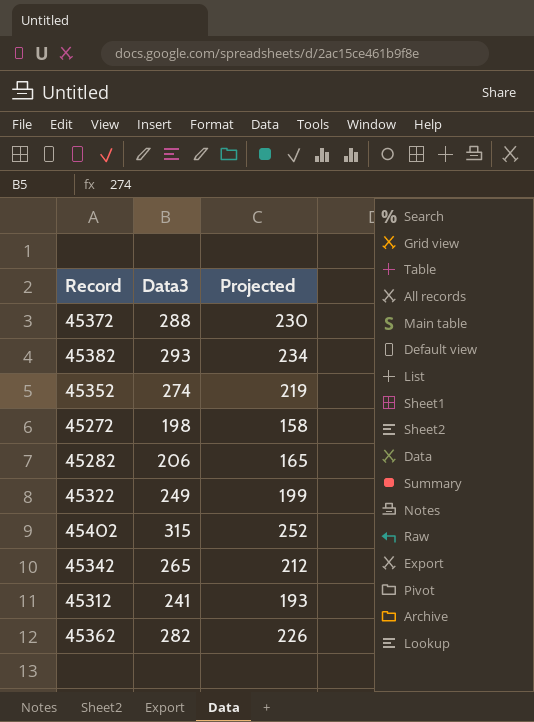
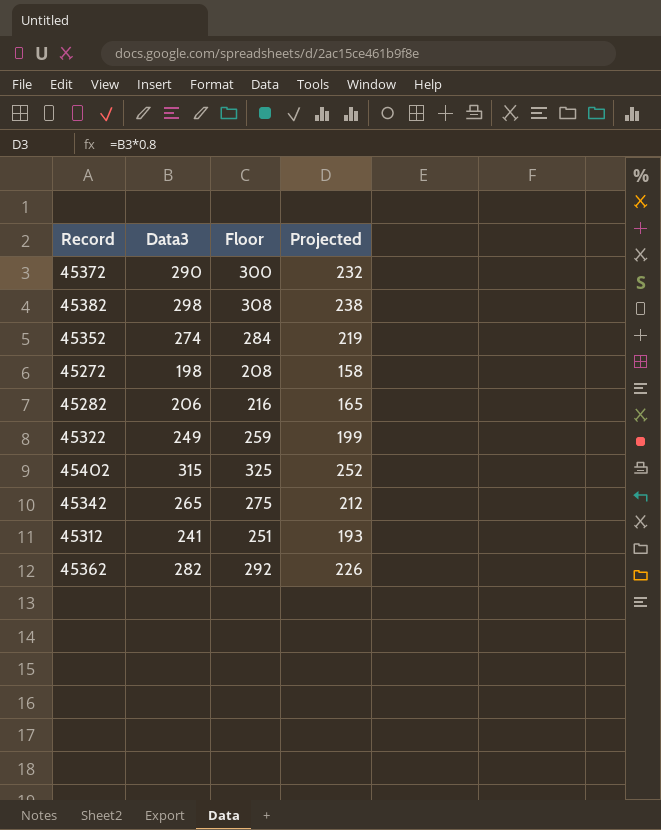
column Floor | formula: none -> [Data3] + 10
45372 | Data3: 288 -> 290
45372 | Projected: 230 -> 232
45382 | Data3: 293 -> 298
45382 | Projected: 234 -> 238

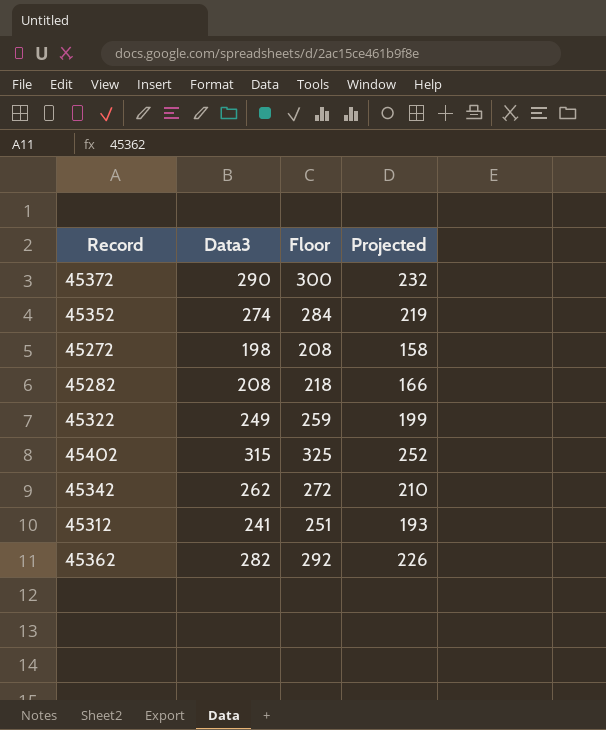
row 45382: 298 | 308 | 238 -> none
45282 | Data3: 206 -> 208
45282 | Floor: 216 -> 218
45282 | Projected: 165 -> 166
45342 | Data3: 265 -> 262
45342 | Floor: 275 -> 272
45342 | Projected: 212 -> 210

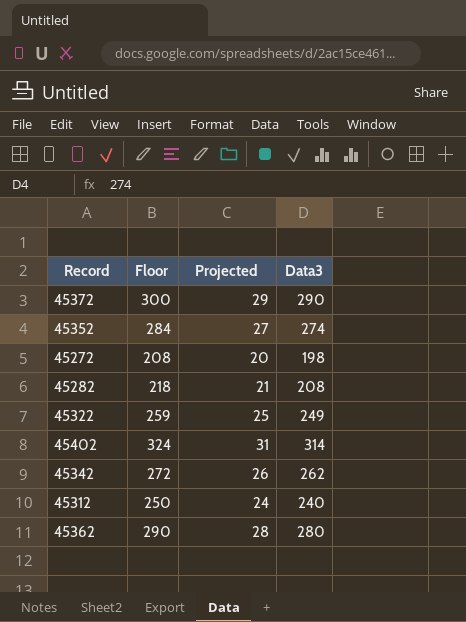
column Projected | formula: [Data3] * 0.8 -> [Data3] * 0.1
column Data3 | position: 2 -> 4
45402 | Floor: 325 -> 324
45402 | Data3: 315 -> 314
45312 | Floor: 251 -> 250
45312 | Data3: 241 -> 240
45362 | Floor: 292 -> 290
45362 | Data3: 282 -> 280

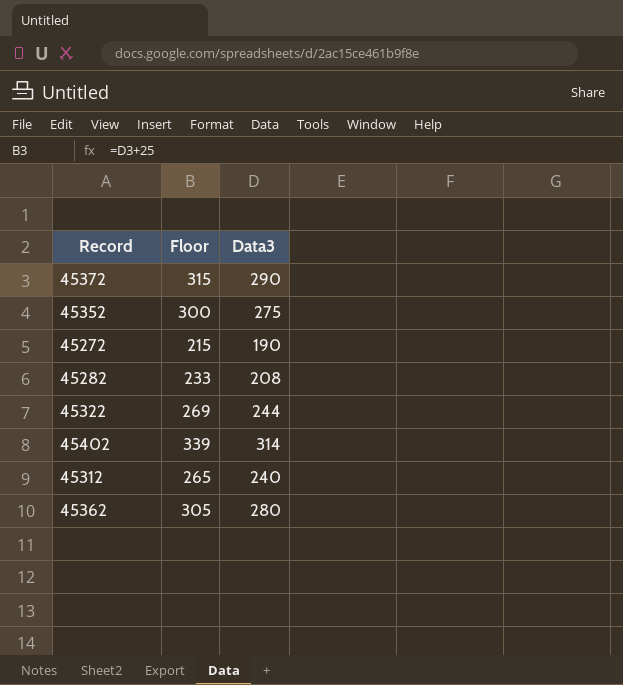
column Projected | formula: [Data3] * 0.1 -> none
column Floor | formula: [Data3] + 10 -> [Data3] + 25
row 45342: 272 | 26 | 262 -> none
45352 | Data3: 274 -> 275
45272 | Data3: 198 -> 190
45322 | Data3: 249 -> 244

